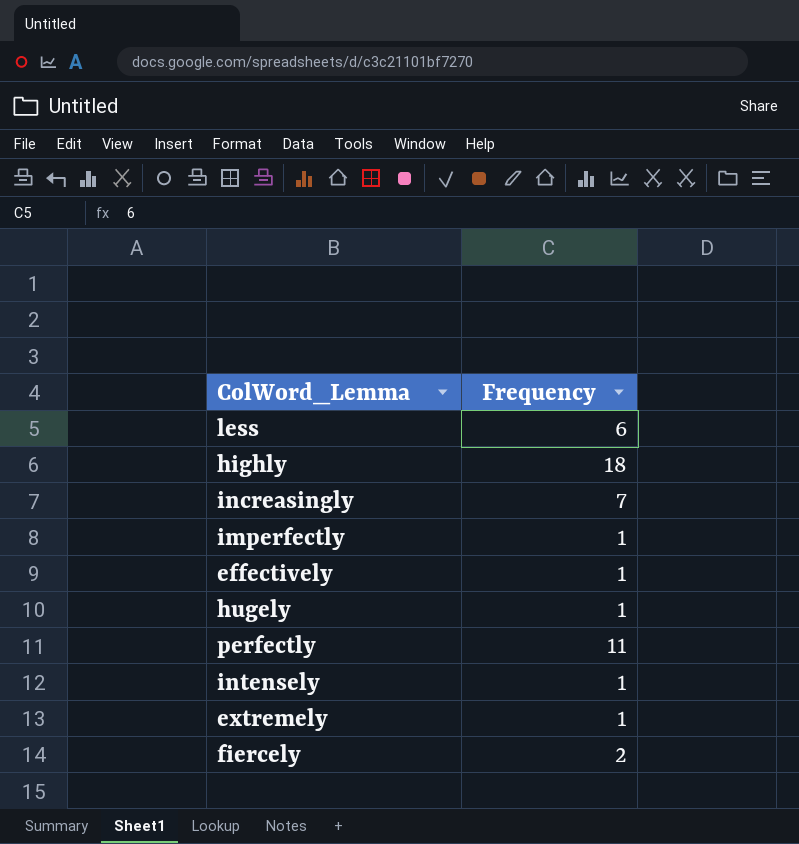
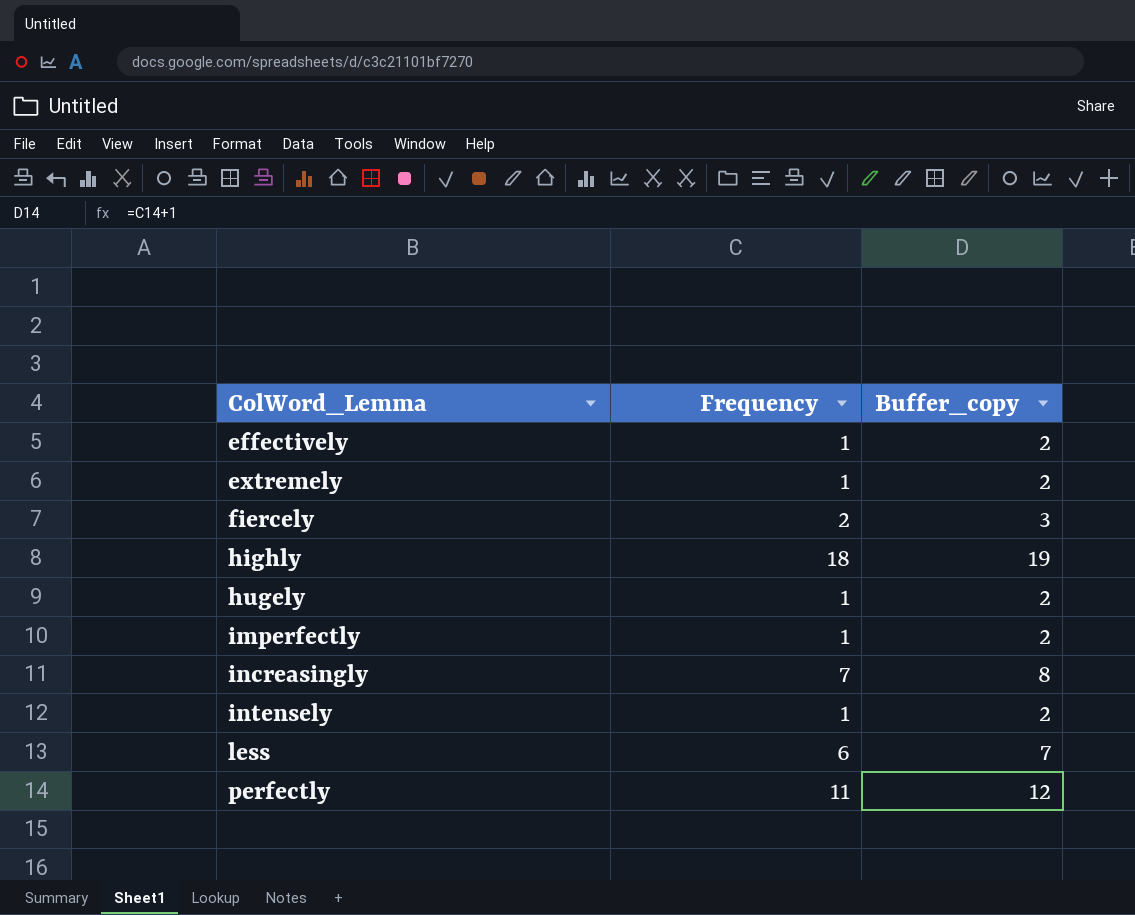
row order: none -> ColWord_Lemma ascending
column Buffer_copy | formula: none -> [Frequency] + 1

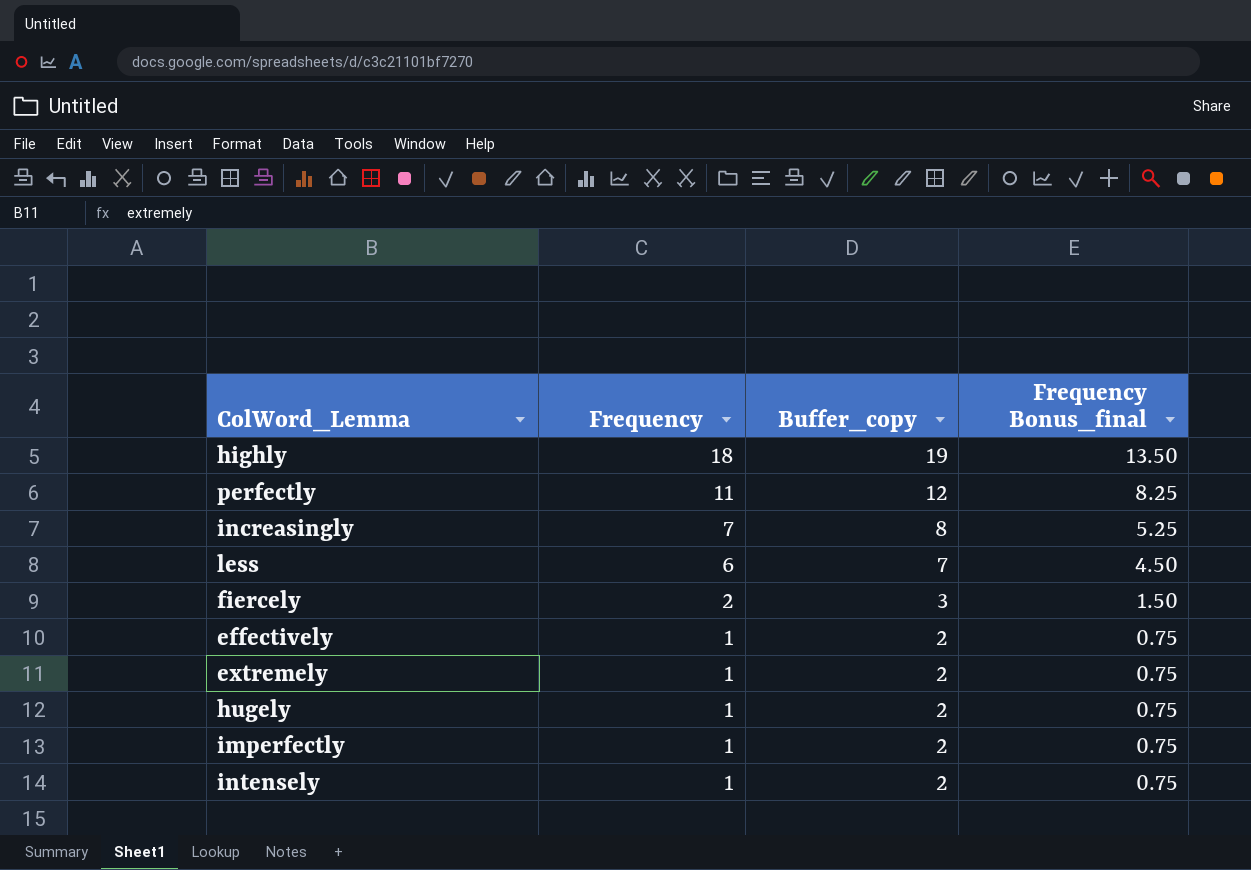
row order: ColWord_Lemma ascending -> Frequency descending
column Frequency Bonus_final | formula: none -> [Frequency] * 0.75

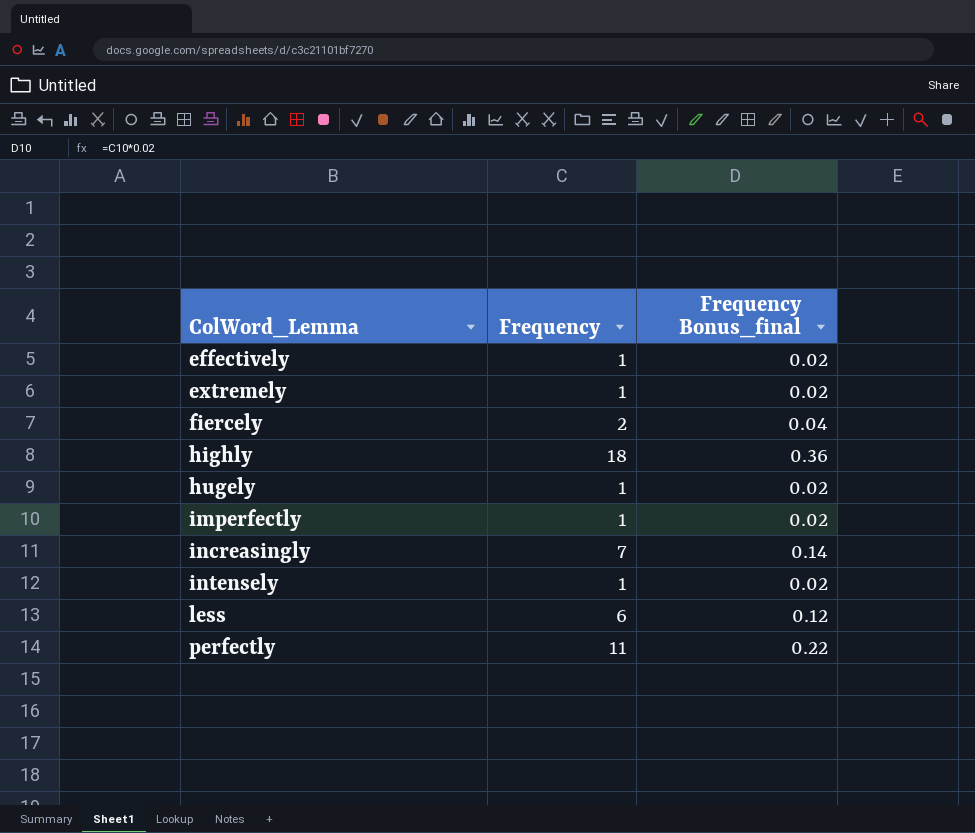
row order: Frequency descending -> ColWord_Lemma ascending
column Buffer_copy | formula: [Frequency] + 1 -> none
column Frequency Bonus_final | formula: [Frequency] * 0.75 -> [Frequency] * 0.02

